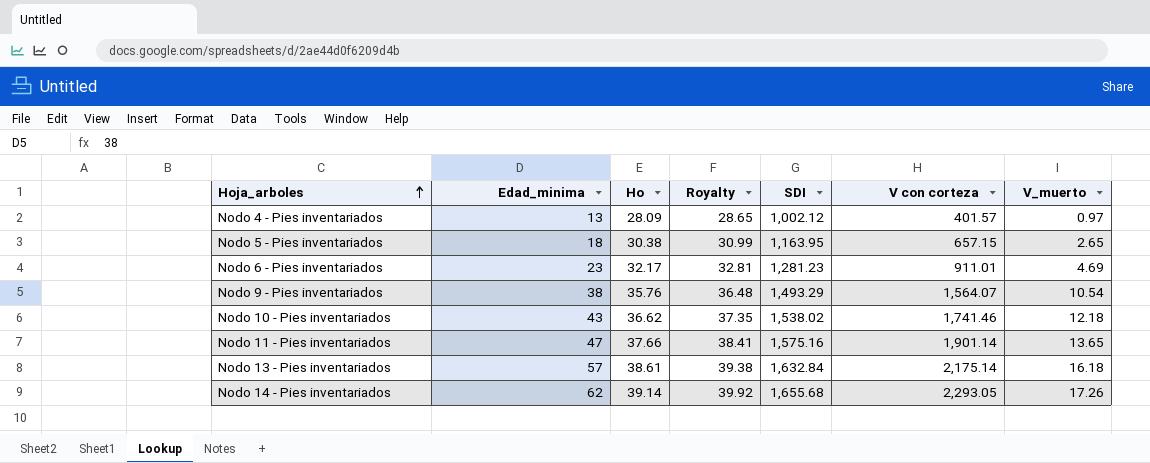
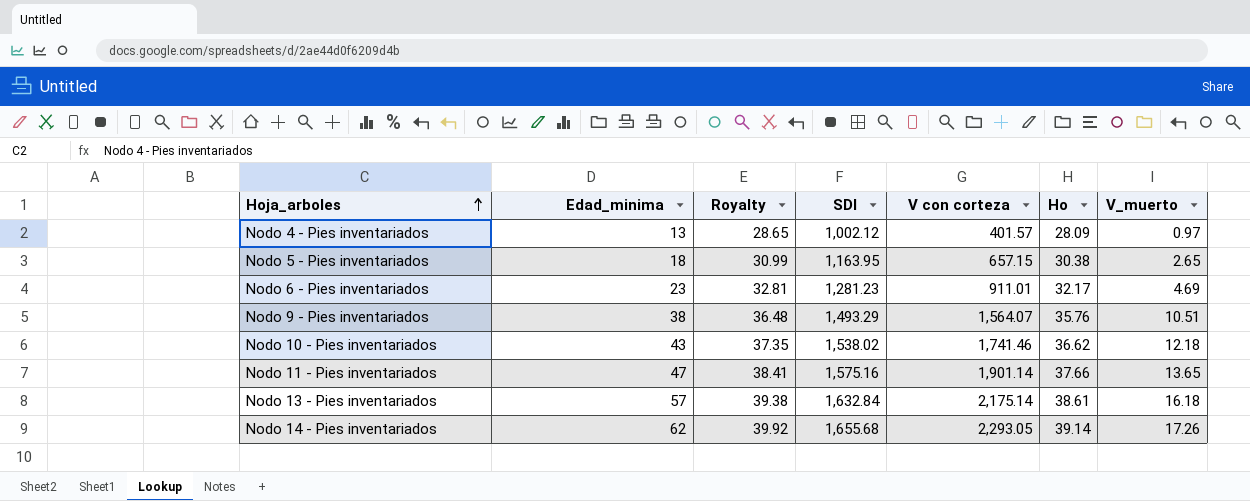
column Ho | position: 3 -> 6
Nodo 9 - Pies inventariados | V_muerto: 10.54 -> 10.51

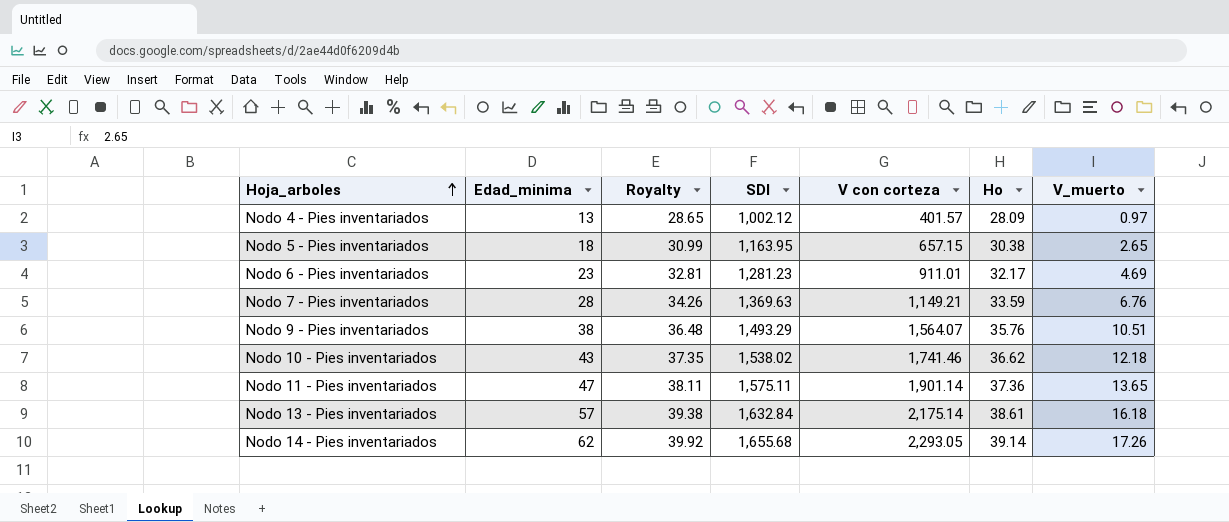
row Nodo 7 - Pies inventariados: none -> 28 | 34.26 | 1,369.63 | 1,149.21 | 33.59 | 6.76
Nodo 11 - Pies inventariados | Royalty: 38.41 -> 38.11
Nodo 11 - Pies inventariados | SDI: 1,575.16 -> 1,575.11
Nodo 11 - Pies inventariados | Ho: 37.66 -> 37.36

